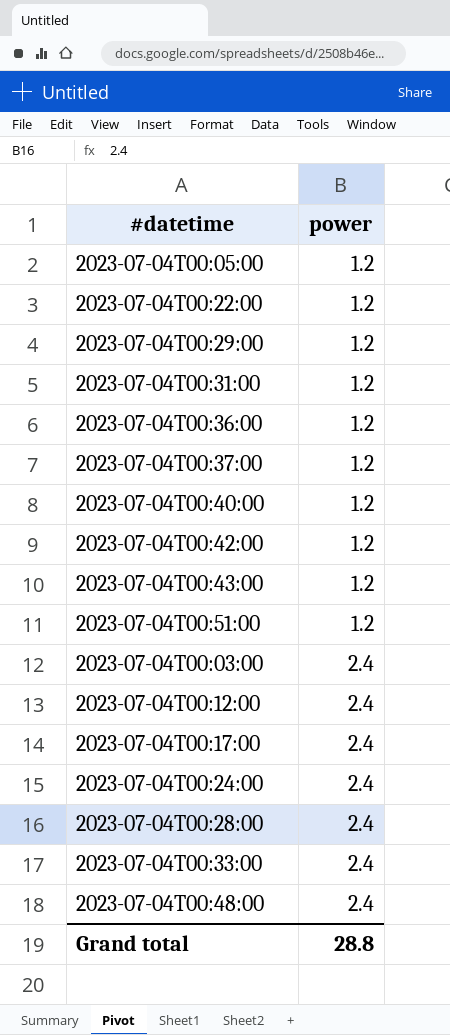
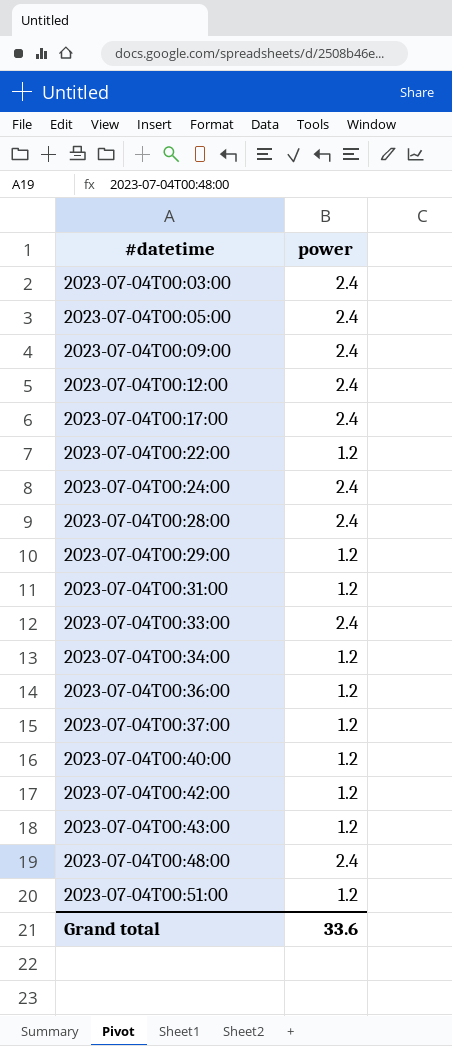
row order: power ascending -> #datetime ascending
2023-07-04T00:05:00 | power: 1.2 -> 2.4
row 2023-07-04T00:09:00: none -> 2.4
row 2023-07-04T00:34:00: none -> 1.2
Grand total | power: 28.8 -> 33.6

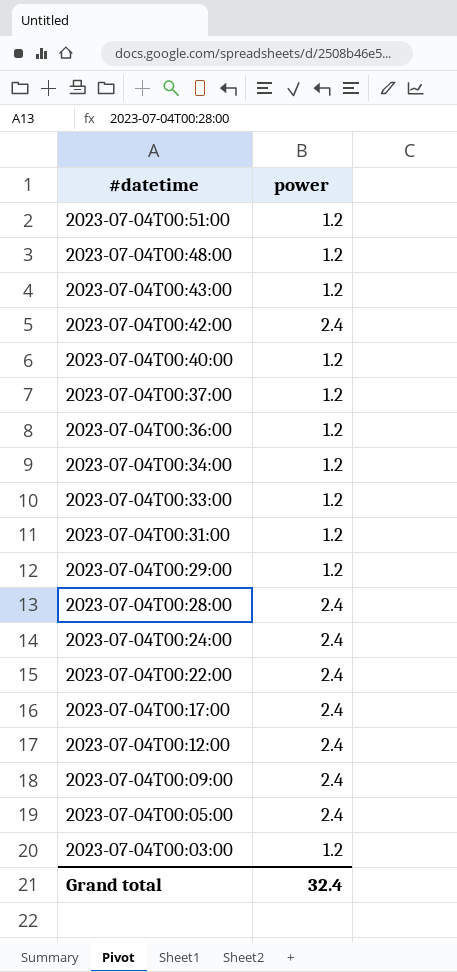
row order: #datetime ascending -> #datetime descending
2023-07-04T00:48:00 | power: 2.4 -> 1.2
2023-07-04T00:42:00 | power: 1.2 -> 2.4
2023-07-04T00:33:00 | power: 2.4 -> 1.2
2023-07-04T00:22:00 | power: 1.2 -> 2.4
2023-07-04T00:03:00 | power: 2.4 -> 1.2
Grand total | power: 33.6 -> 32.4

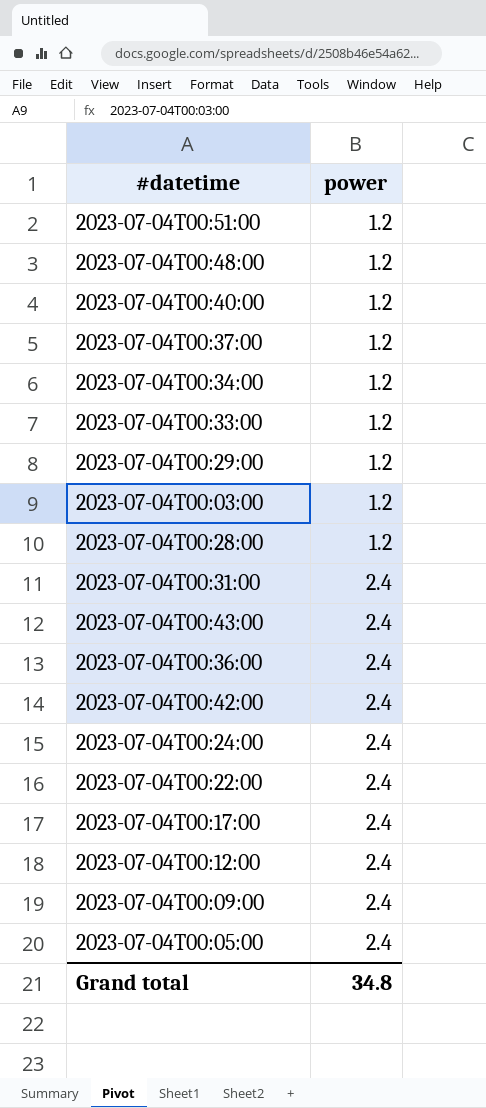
row order: #datetime descending -> power ascending
2023-07-04T00:28:00 | power: 2.4 -> 1.2
2023-07-04T00:31:00 | power: 1.2 -> 2.4
2023-07-04T00:43:00 | power: 1.2 -> 2.4
2023-07-04T00:36:00 | power: 1.2 -> 2.4
Grand total | power: 32.4 -> 34.8

